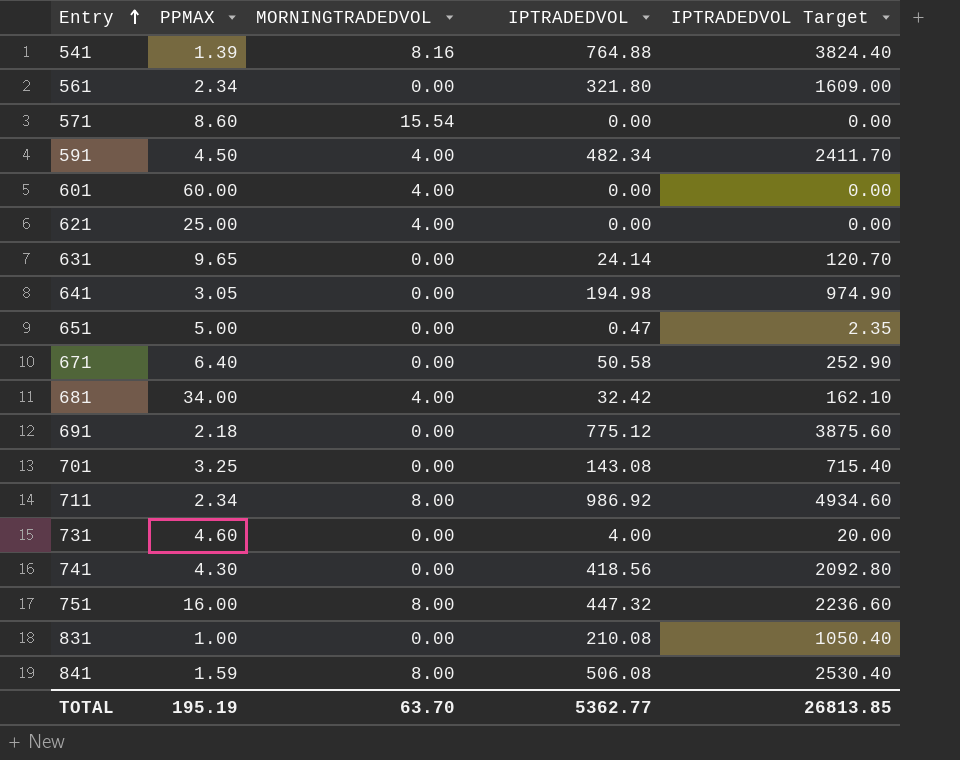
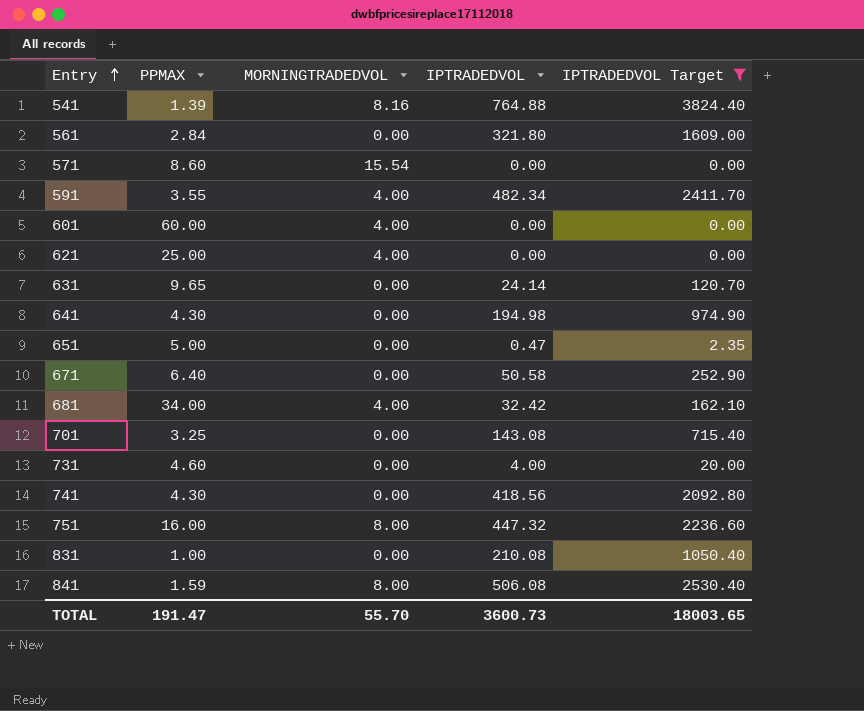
filter: none -> IPTRADEDVOL Target <= 3824.40
561 | PPMAX: 2.34 -> 2.84
591 | PPMAX: 4.50 -> 3.55
641 | PPMAX: 3.05 -> 4.30
TOTAL | PPMAX: 195.19 -> 191.47
TOTAL | MORNINGTRADEDVOL: 63.70 -> 55.70
TOTAL | IPTRADEDVOL: 5362.77 -> 3600.73
TOTAL | IPTRADEDVOL Target: 26813.85 -> 18003.65

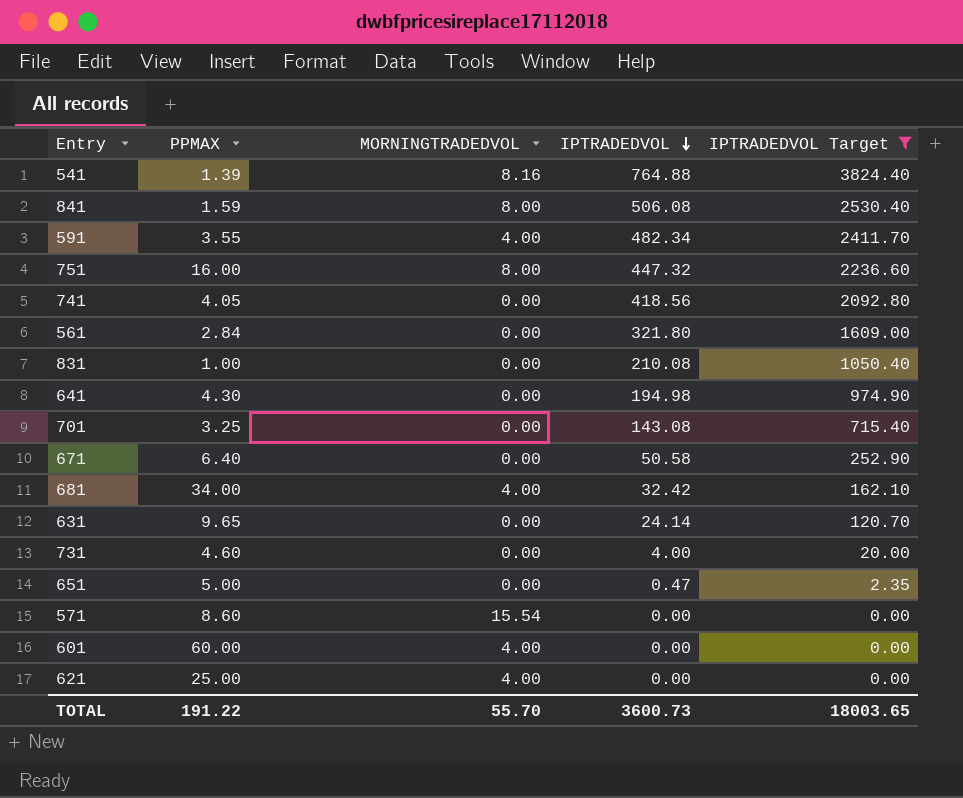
row order: Entry ascending -> IPTRADEDVOL descending
741 | PPMAX: 4.30 -> 4.05
TOTAL | PPMAX: 191.47 -> 191.22

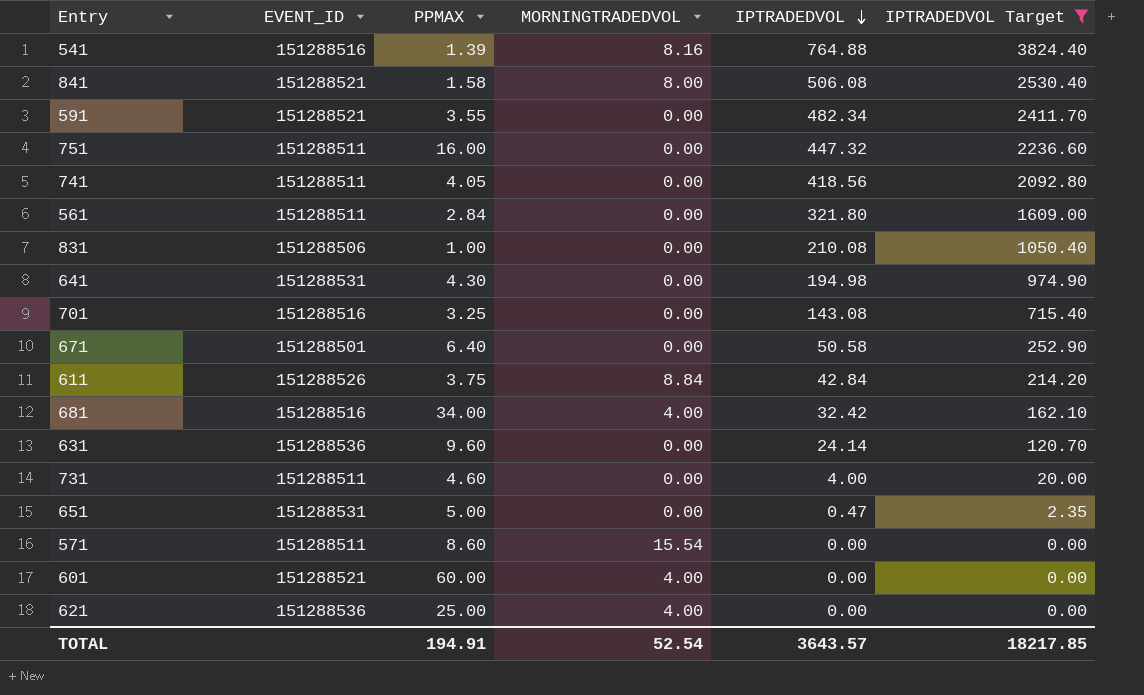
column EVENT_ID | position: none -> 2
841 | PPMAX: 1.59 -> 1.58
591 | MORNINGTRADEDVOL: 4.00 -> 0.00
751 | MORNINGTRADEDVOL: 8.00 -> 0.00
row 611: none -> 151288526 | 3.75 | 8.84 | 42.84 | 214.20
631 | PPMAX: 9.65 -> 9.60
TOTAL | PPMAX: 191.22 -> 194.91
TOTAL | MORNINGTRADEDVOL: 55.70 -> 52.54
TOTAL | IPTRADEDVOL: 3600.73 -> 3643.57
TOTAL | IPTRADEDVOL Target: 18003.65 -> 18217.85

